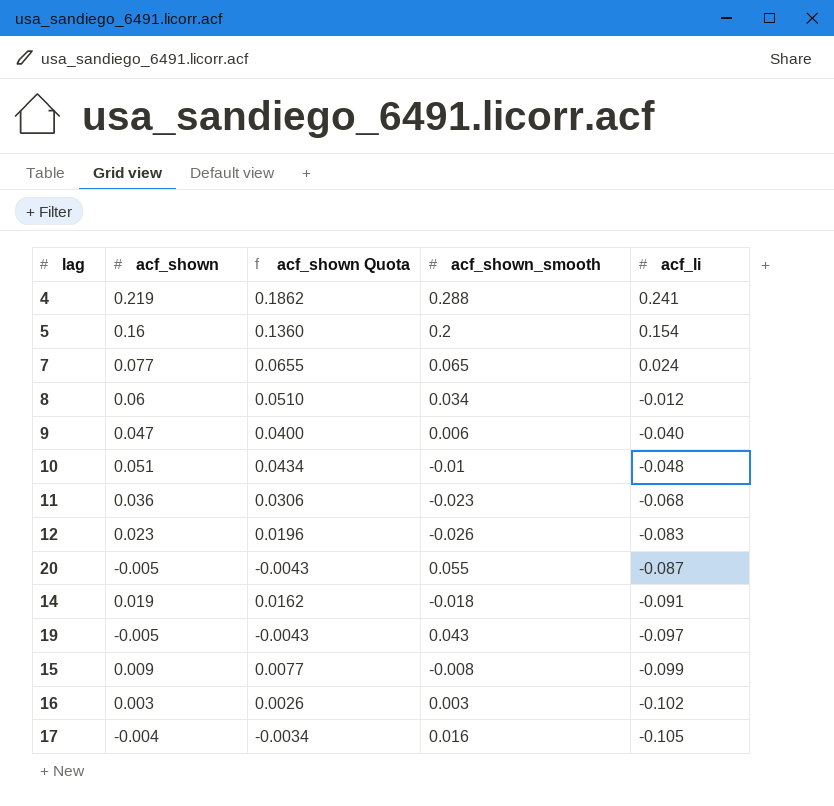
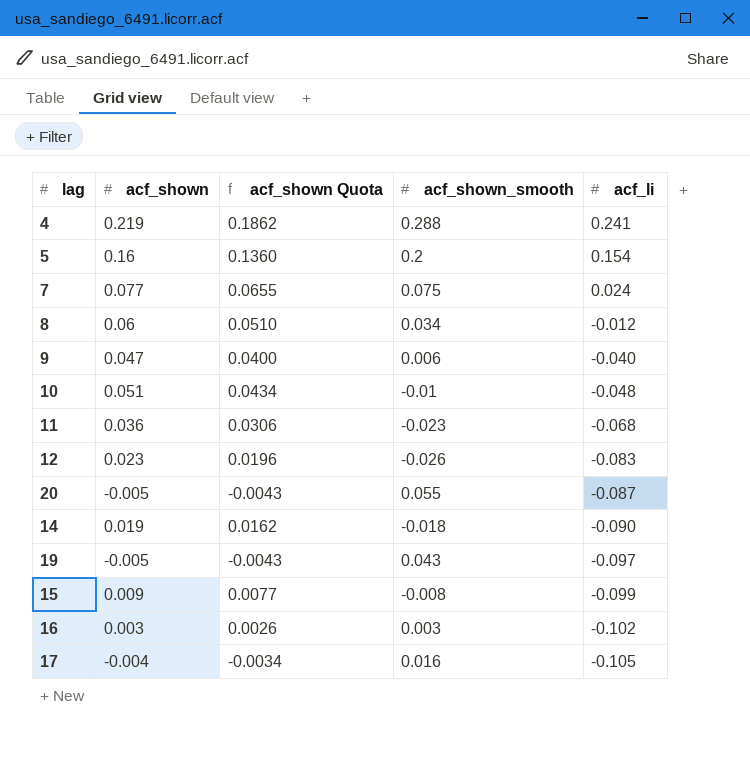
7 | acf_shown_smooth: 0.065 -> 0.075
14 | acf_li: -0.091 -> -0.090

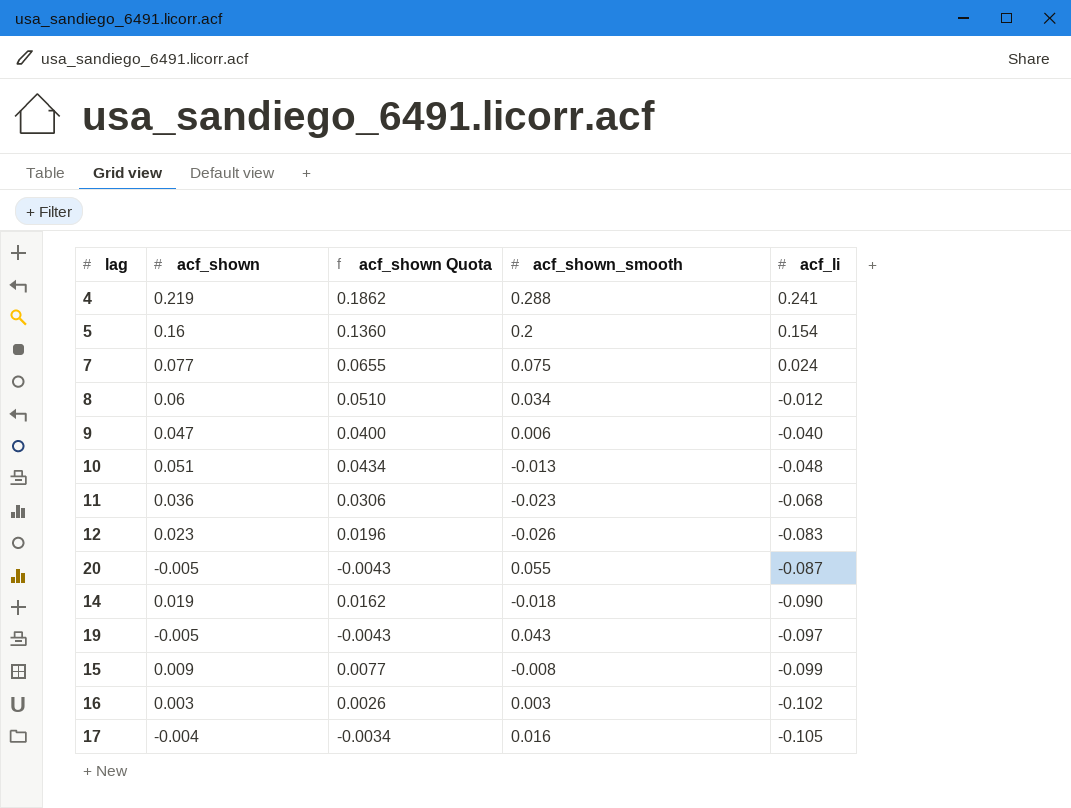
10 | acf_shown_smooth: -0.01 -> -0.013

